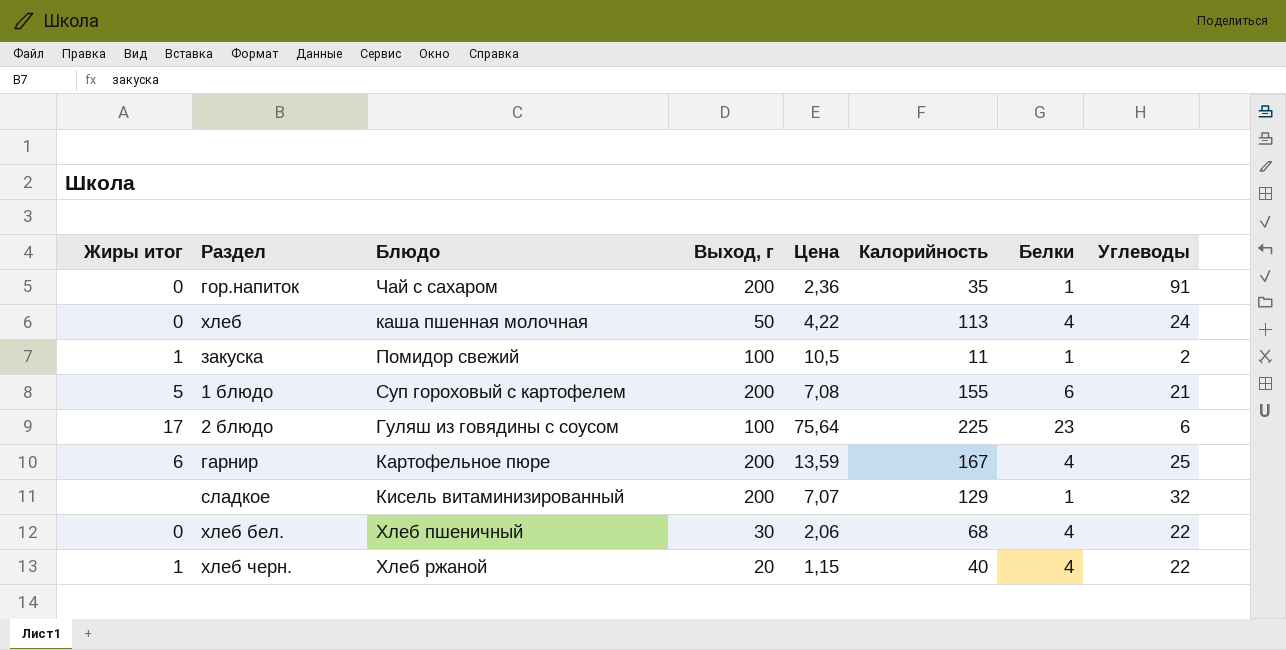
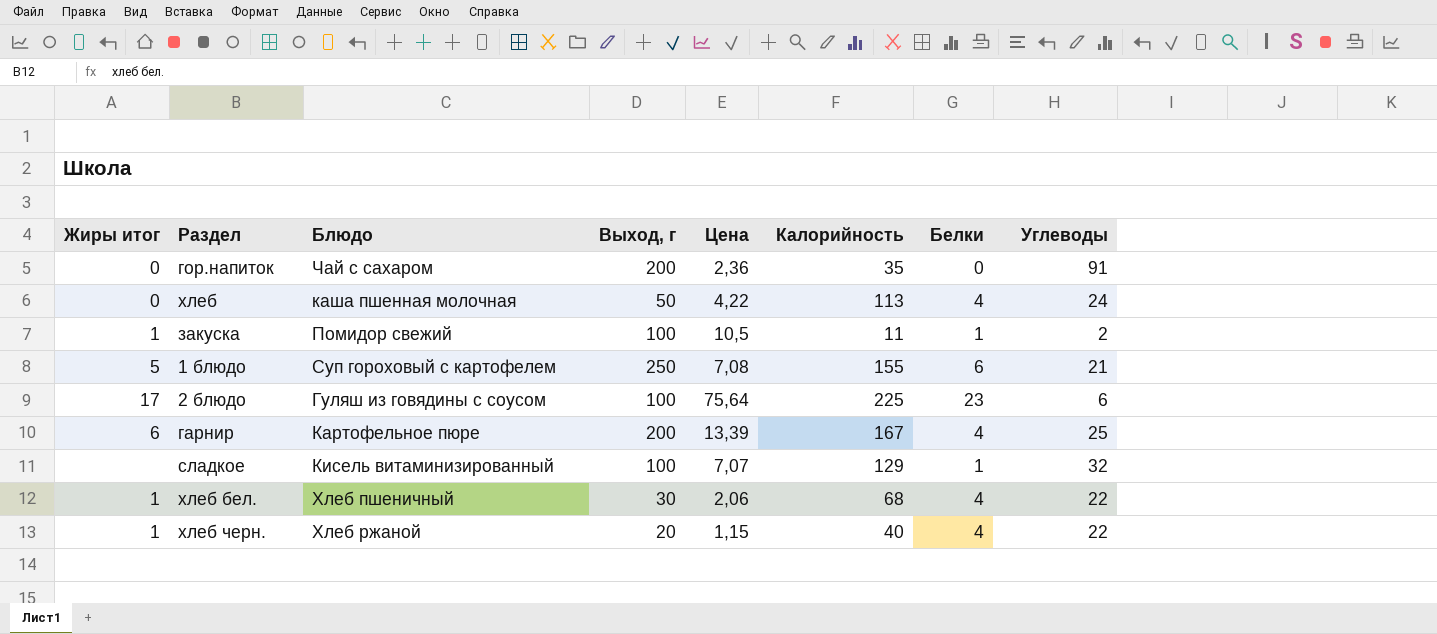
гор.напиток | Белки: 1 -> 0
1 блюдо | Выход, г: 200 -> 250
гарнир | Цена: 13,59 -> 13,39
сладкое | Выход, г: 200 -> 100
хлеб бел. | Жиры итог: 0 -> 1

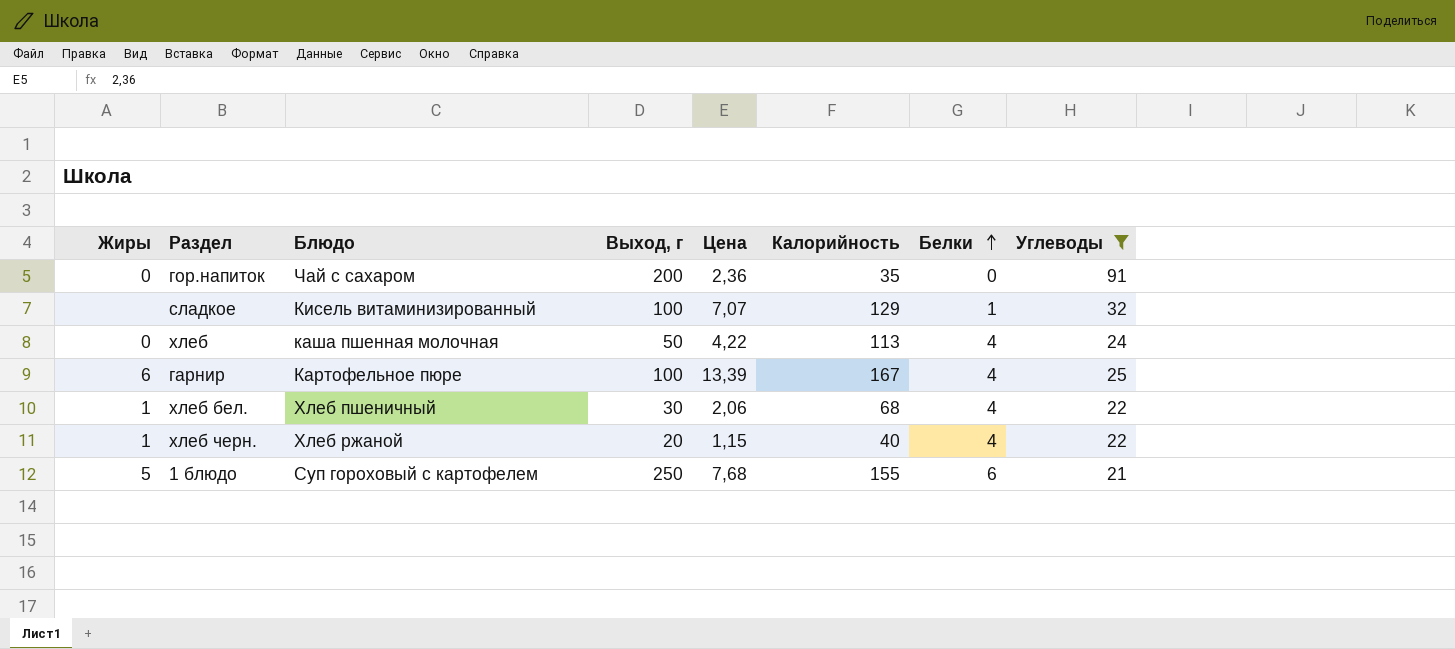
filter: none -> Углеводы >= 21
row order: none -> Белки ascending
column name: Жиры итог -> Жиры
гарнир | Выход, г: 200 -> 100
1 блюдо | Цена: 7,08 -> 7,68

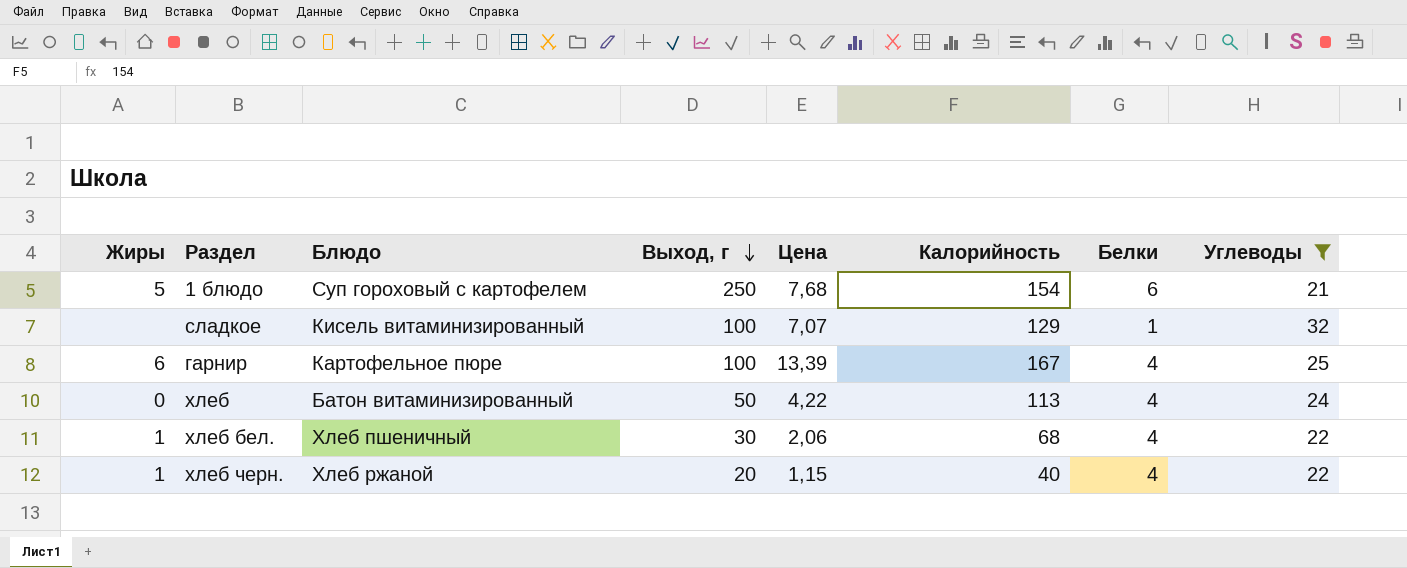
row order: Белки ascending -> Выход, г descending
row гор.напиток: 0 | Чай с сахаром | 200 | 2,36 | 35 | 0 | 91 -> none
1 блюдо | Калорийность: 155 -> 154
хлеб | Блюдо: каша пшенная молочная -> Батон витаминизированный

